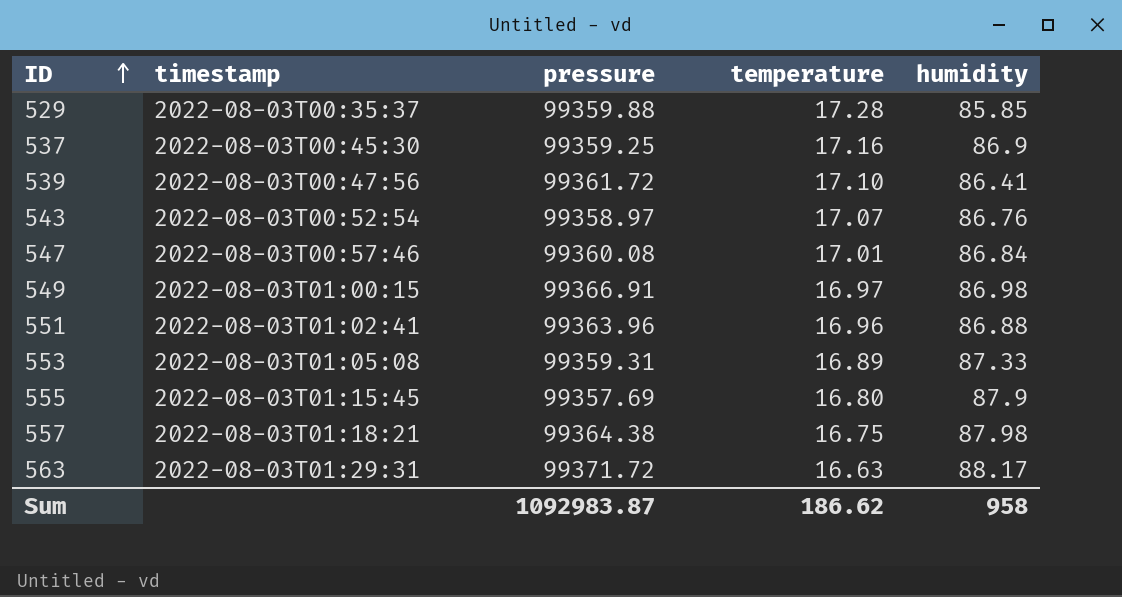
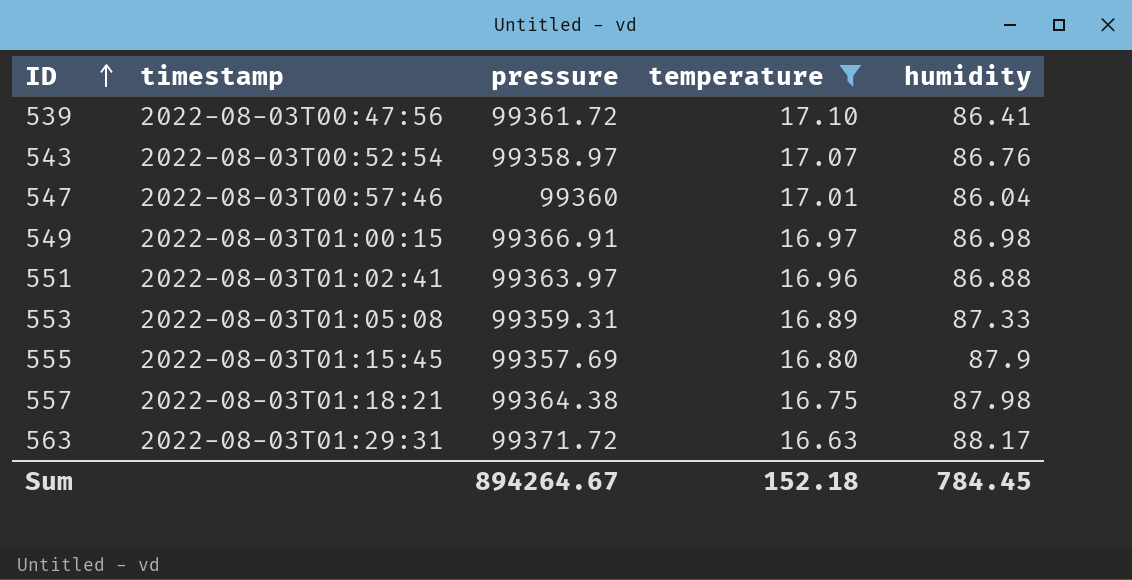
filter: none -> temperature <= 17.10
547 | pressure: 99360.08 -> 99360
547 | humidity: 86.84 -> 86.04
551 | pressure: 99363.96 -> 99363.97
Sum | pressure: 1092983.87 -> 894264.67
Sum | temperature: 186.62 -> 152.18
Sum | humidity: 958 -> 784.45

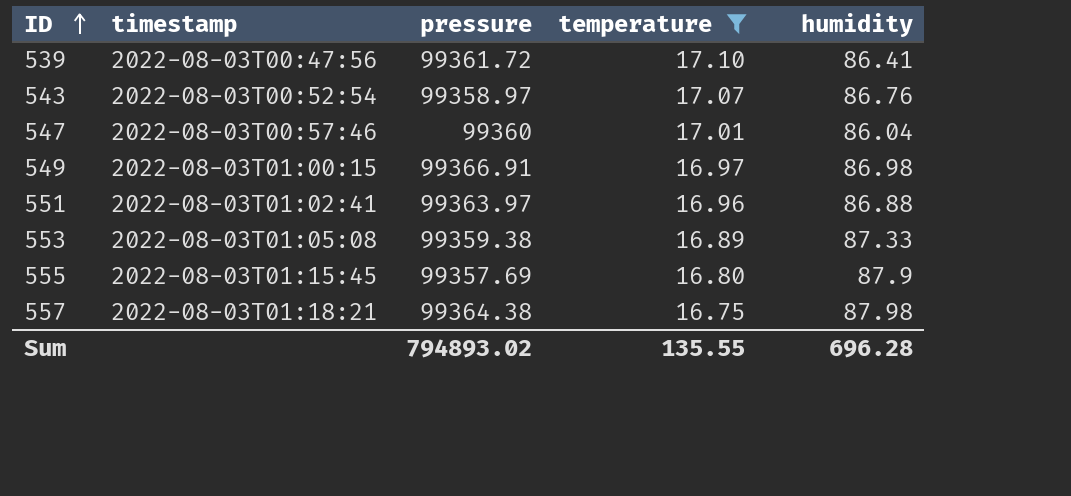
row 563: 2022-08-03T01:29:31 | 99371.72 | 16.63 | 88.17 -> none
553 | pressure: 99359.31 -> 99359.38
Sum | pressure: 894264.67 -> 794893.02
Sum | temperature: 152.18 -> 135.55
Sum | humidity: 784.45 -> 696.28

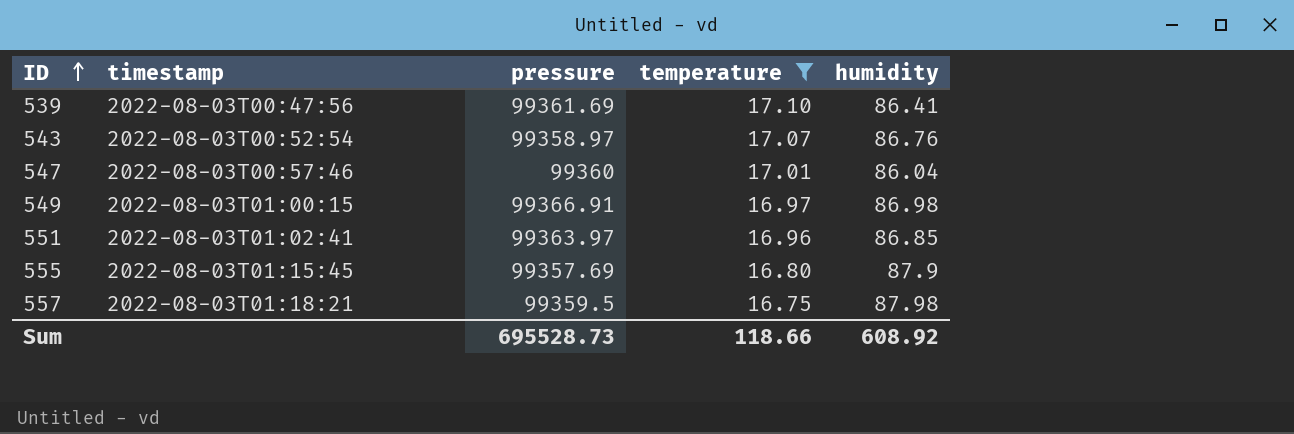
row 553: 2022-08-03T01:05:08 | 99359.38 | 16.89 | 87.33 -> none
539 | pressure: 99361.72 -> 99361.69
551 | humidity: 86.88 -> 86.85
557 | pressure: 99364.38 -> 99359.5
Sum | pressure: 794893.02 -> 695528.73
Sum | temperature: 135.55 -> 118.66
Sum | humidity: 696.28 -> 608.92

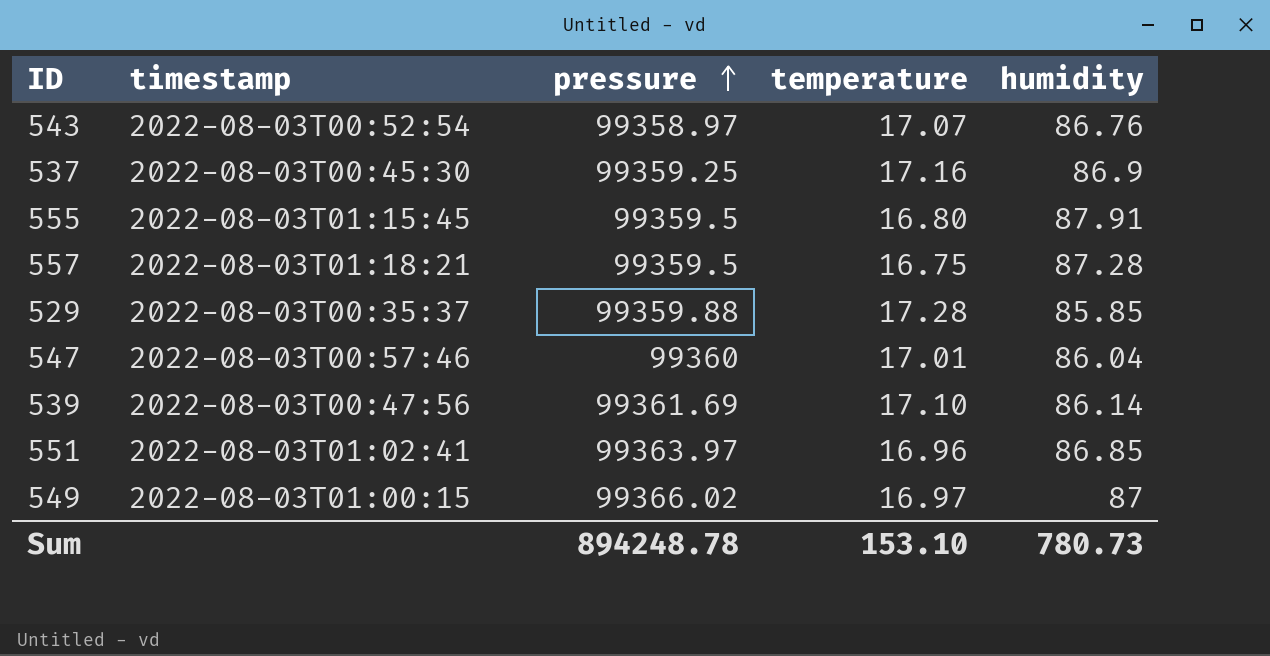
filter: temperature <= 17.10 -> none
row order: ID ascending -> pressure ascending
555 | pressure: 99357.69 -> 99359.5
555 | humidity: 87.9 -> 87.91
557 | humidity: 87.98 -> 87.28
539 | humidity: 86.41 -> 86.14
549 | pressure: 99366.91 -> 99366.02
549 | humidity: 86.98 -> 87
Sum | pressure: 695528.73 -> 894248.78
Sum | temperature: 118.66 -> 153.10
Sum | humidity: 608.92 -> 780.73

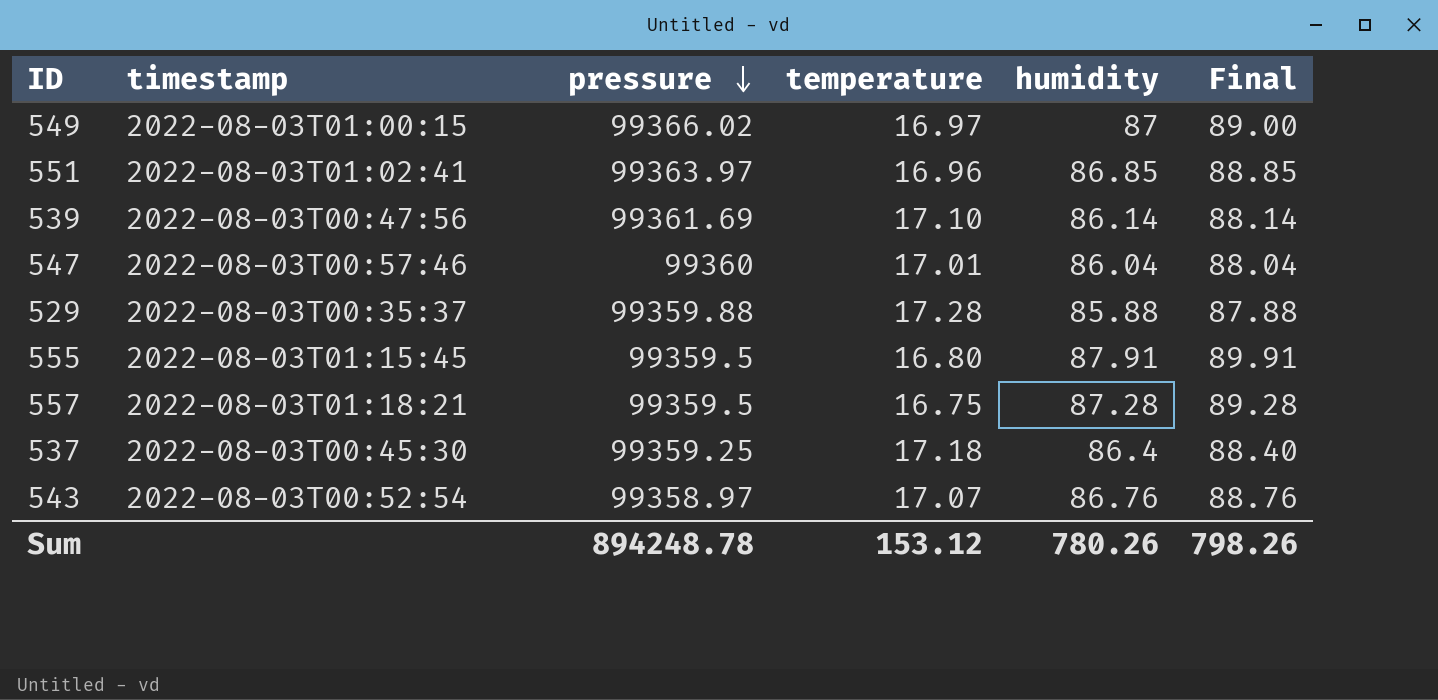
row order: pressure ascending -> pressure descending
column Final | formula: none -> [humidity] + 2
529 | humidity: 85.85 -> 85.88
537 | temperature: 17.16 -> 17.18
537 | humidity: 86.9 -> 86.4
Sum | temperature: 153.10 -> 153.12
Sum | humidity: 780.73 -> 780.26

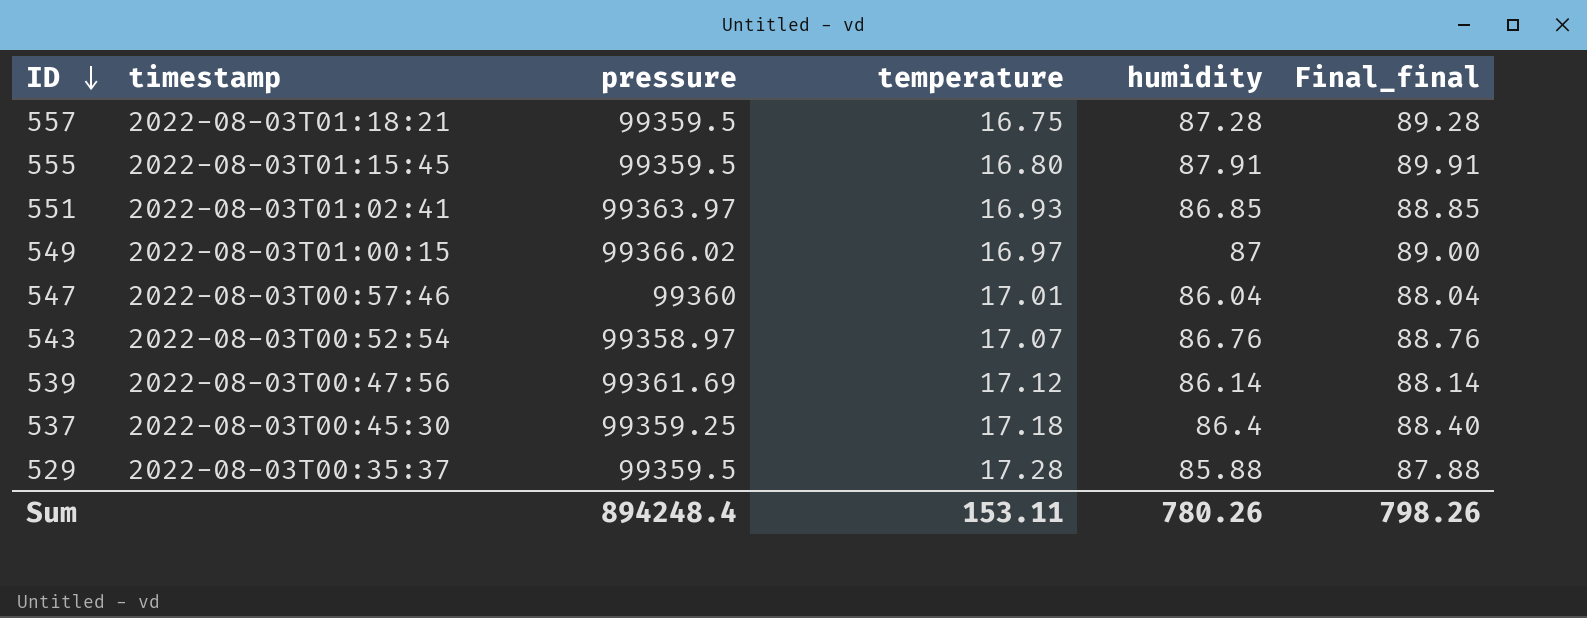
row order: pressure descending -> ID descending
column name: Final -> Final_final
551 | temperature: 16.96 -> 16.93
539 | temperature: 17.10 -> 17.12
529 | pressure: 99359.88 -> 99359.5
Sum | pressure: 894248.78 -> 894248.4
Sum | temperature: 153.12 -> 153.11

